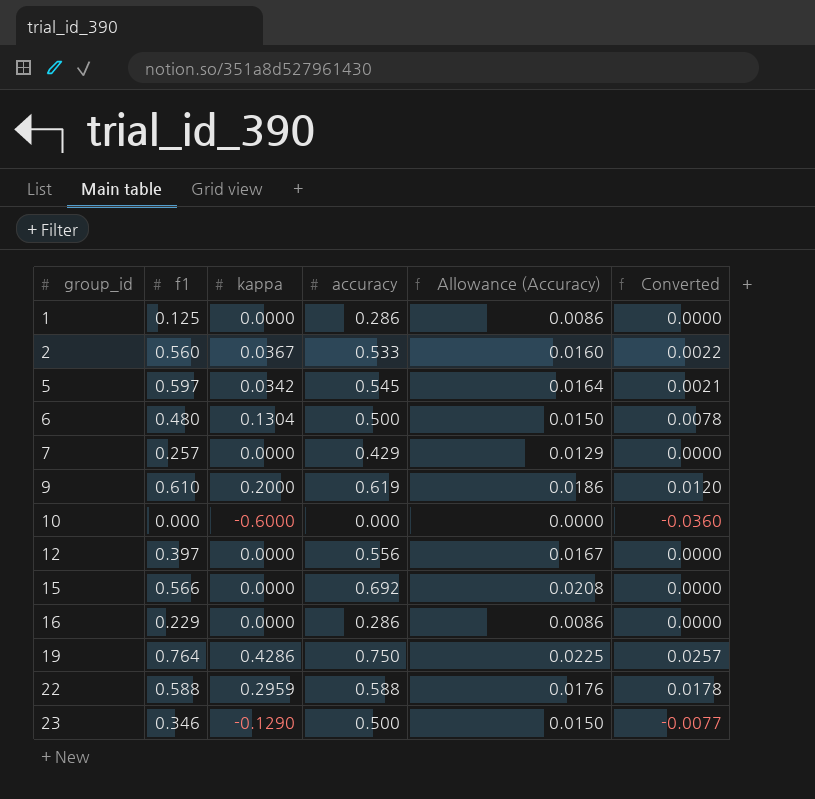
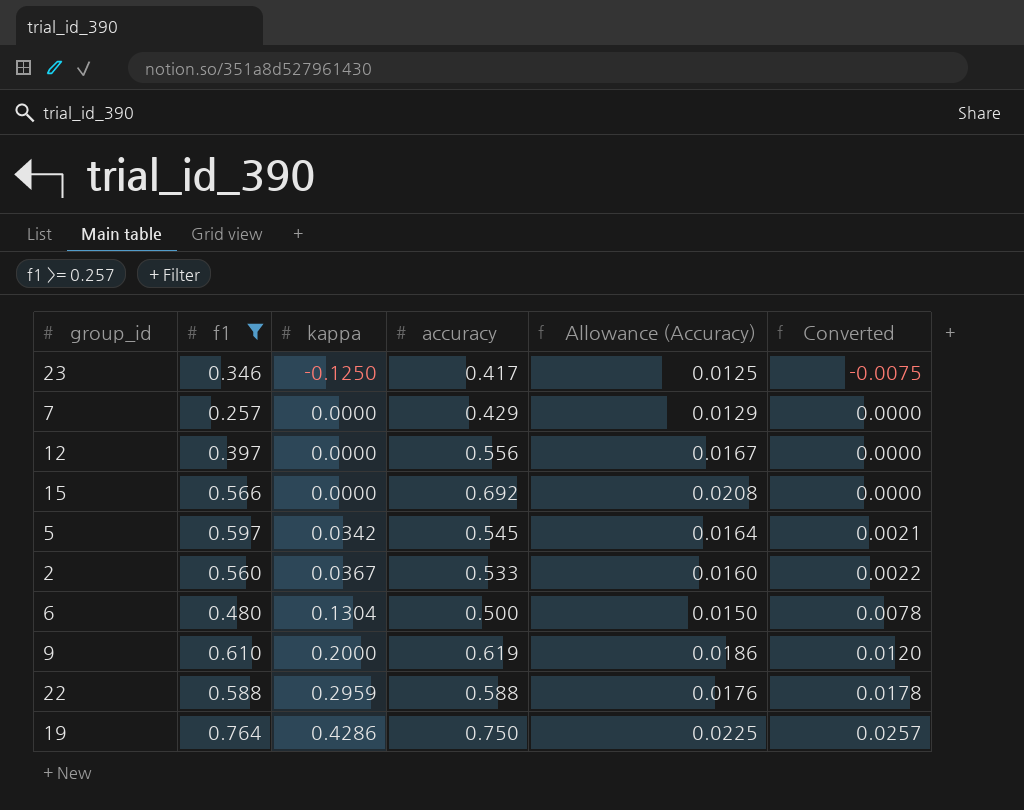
filter: none -> f1 >= 0.257
row order: group_id ascending -> kappa ascending
23 | kappa: -0.1290 -> -0.1250
23 | accuracy: 0.500 -> 0.417
23 | Allowance (Accuracy): 0.0150 -> 0.0125
23 | Converted: -0.0077 -> -0.0075

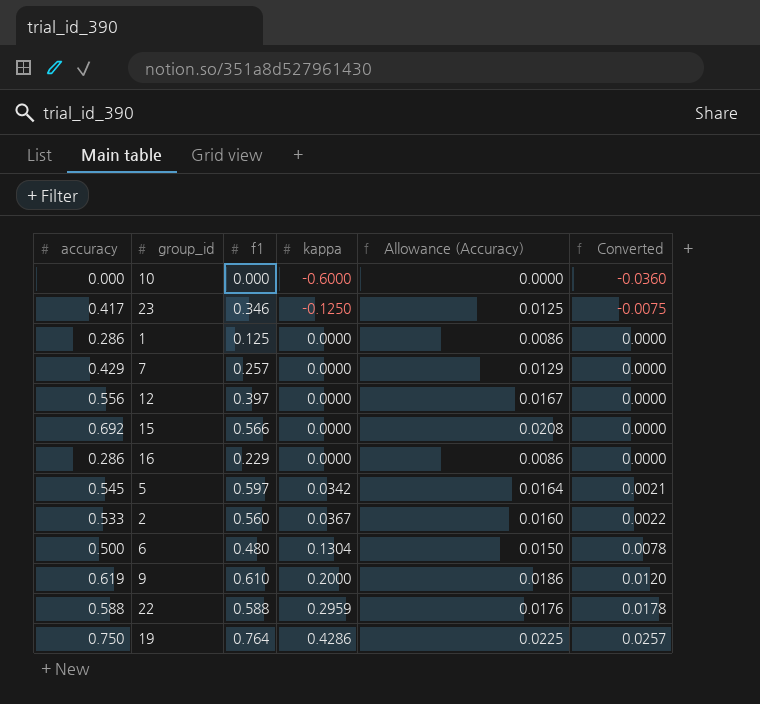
filter: f1 >= 0.257 -> none
column accuracy | position: 4 -> 1

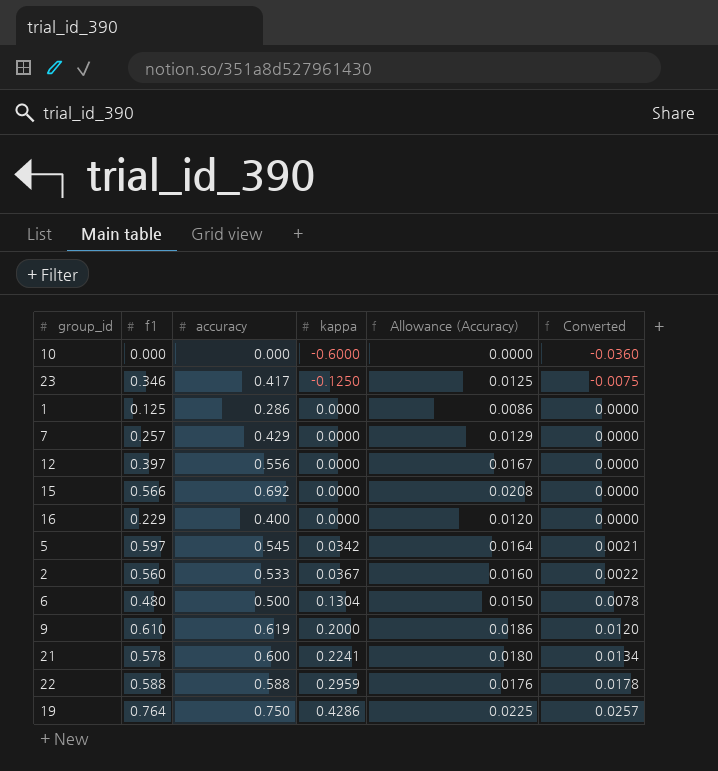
column accuracy | position: 1 -> 3
16 | accuracy: 0.286 -> 0.400
16 | Allowance (Accuracy): 0.0086 -> 0.0120
row 21: none -> 0.578 | 0.600 | 0.2241 | 0.0180 | 0.0134

